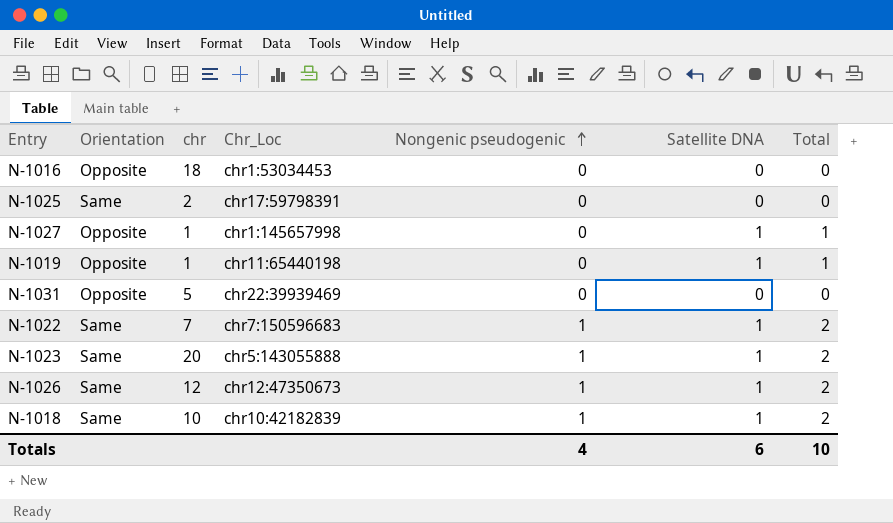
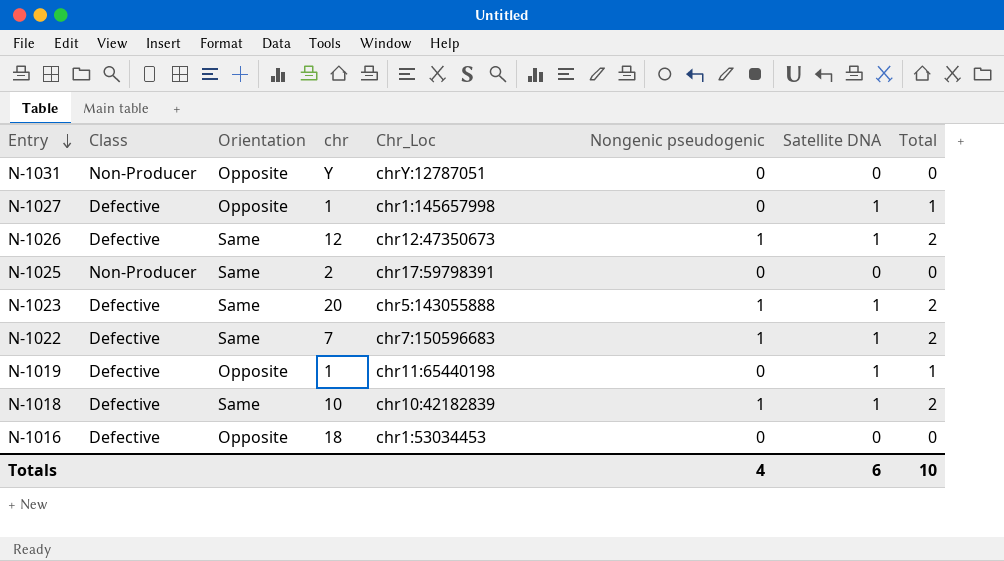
row order: Nongenic pseudogenic ascending -> Entry descending
column Class | position: none -> 2
N-1031 | chr: 5 -> Y
N-1031 | Chr_Loc: chr22:39939469 -> chrY:12787051

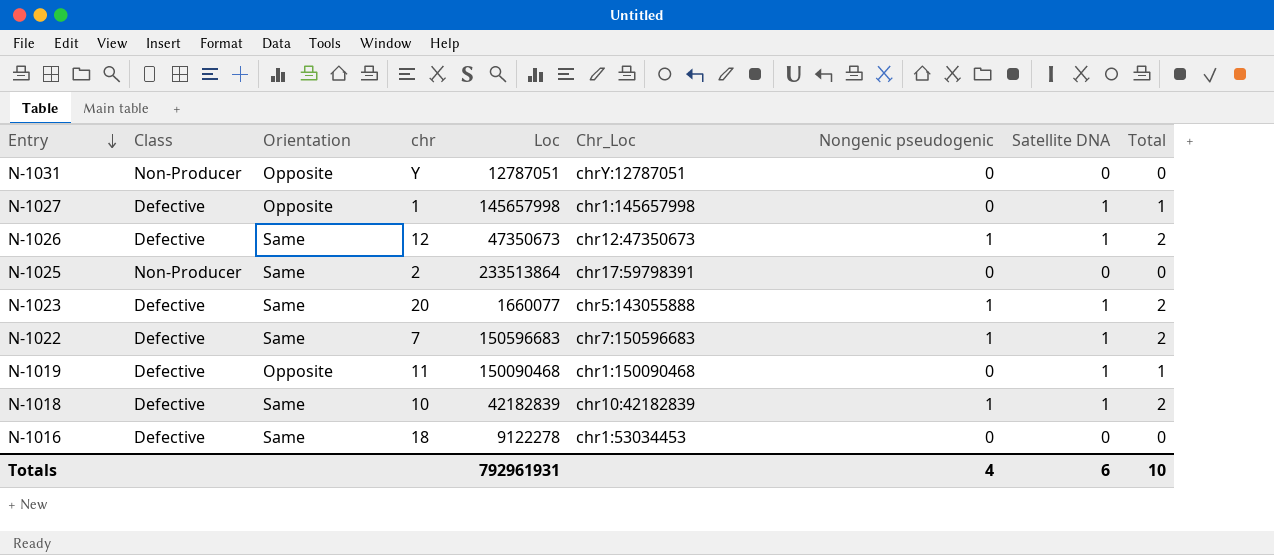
column Loc | position: none -> 5
N-1019 | chr: 1 -> 11
N-1019 | Chr_Loc: chr11:65440198 -> chr1:150090468
N-1016 | Orientation: Opposite -> Same

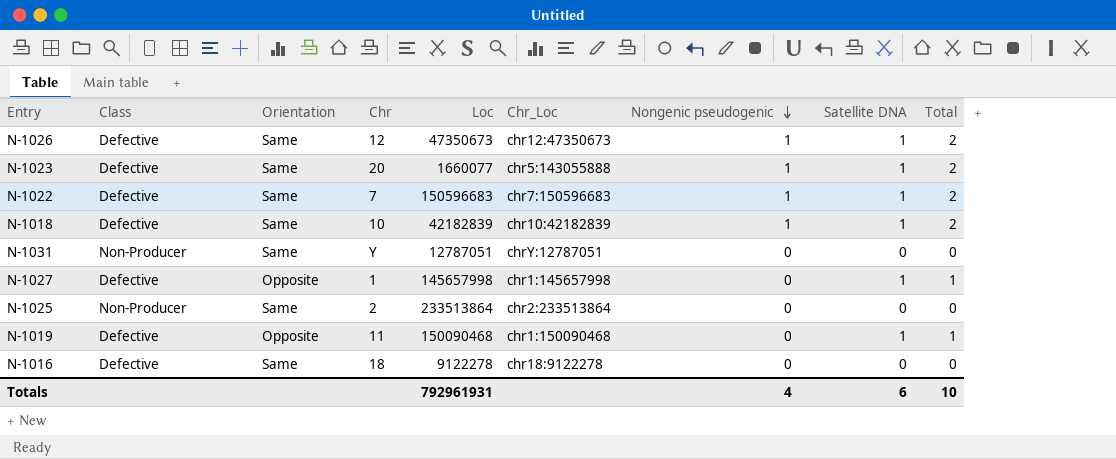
row order: Entry descending -> Nongenic pseudogenic descending
column name: chr -> Chr
N-1031 | Orientation: Opposite -> Same
N-1025 | Chr_Loc: chr17:59798391 -> chr2:233513864
N-1016 | Chr_Loc: chr1:53034453 -> chr18:9122278

